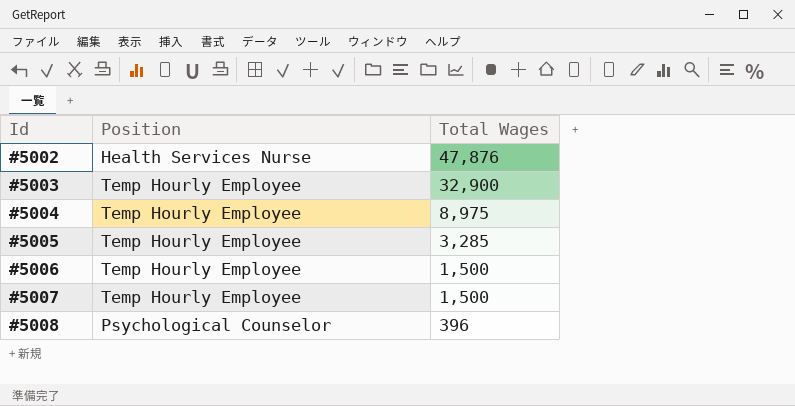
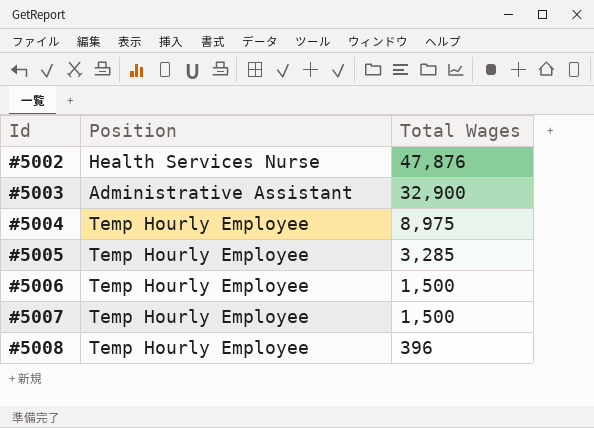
#5003 | Position: Temp Hourly Employee -> Administrative Assistant
#5008 | Position: Psychological Counselor -> Temp Hourly Employee

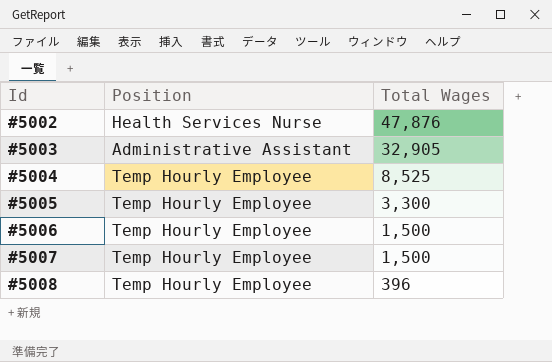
#5003 | Total Wages: 32,900 -> 32,905
#5004 | Total Wages: 8,975 -> 8,525
#5005 | Total Wages: 3,285 -> 3,300

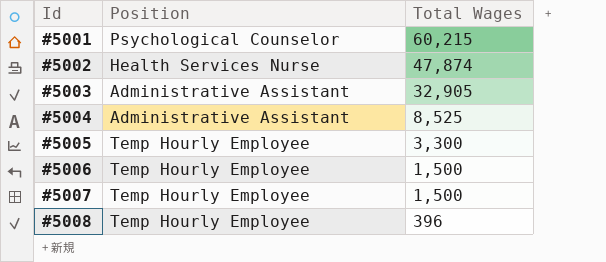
row #5001: none -> Psychological Counselor | 60,215
#5002 | Total Wages: 47,876 -> 47,874
#5004 | Position: Temp Hourly Employee -> Administrative Assistant

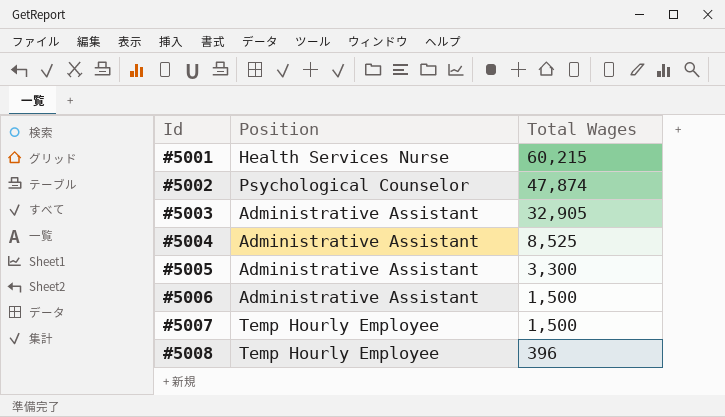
#5001 | Position: Psychological Counselor -> Health Services Nurse
#5002 | Position: Health Services Nurse -> Psychological Counselor
#5005 | Position: Temp Hourly Employee -> Administrative Assistant
#5006 | Position: Temp Hourly Employee -> Administrative Assistant

